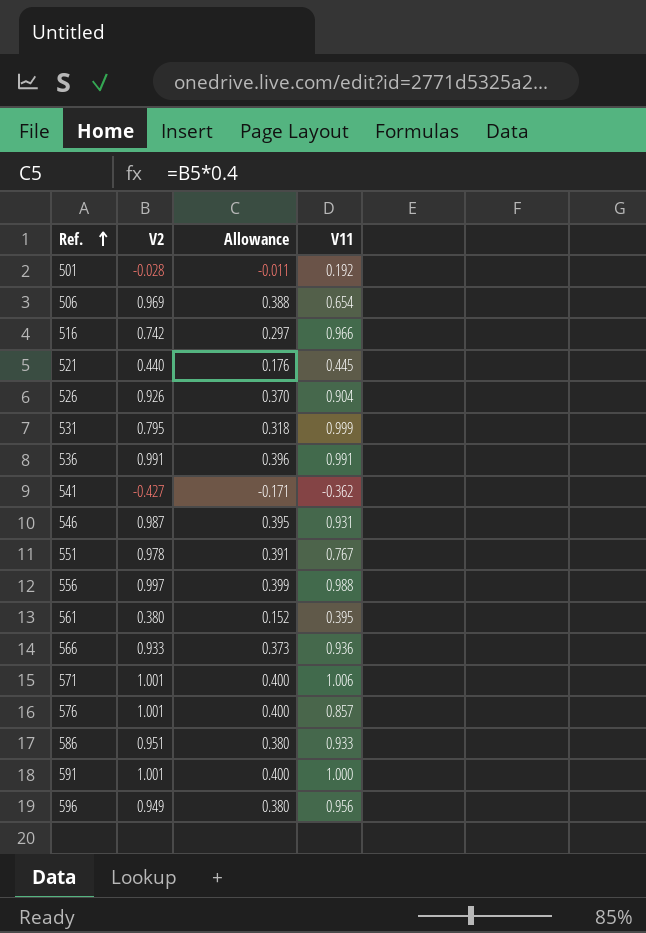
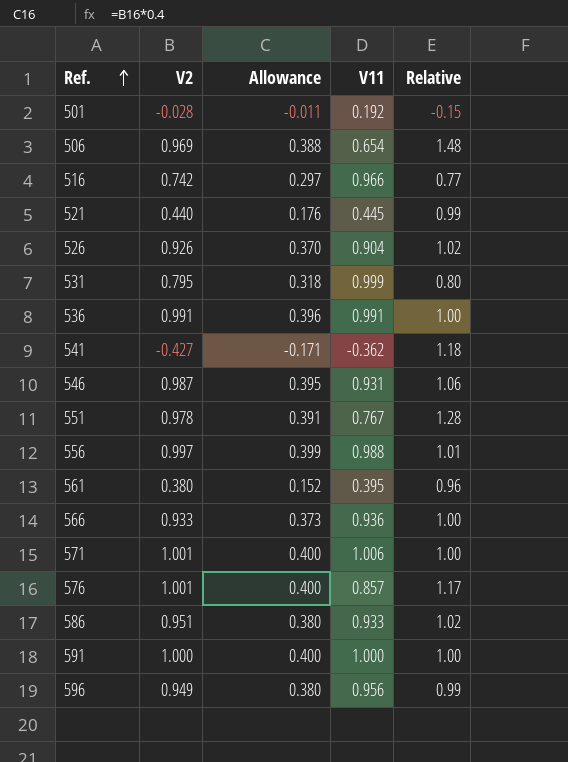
column Relative | formula: none -> [V2] / [V11]
591 | V2: 1.001 -> 1.000

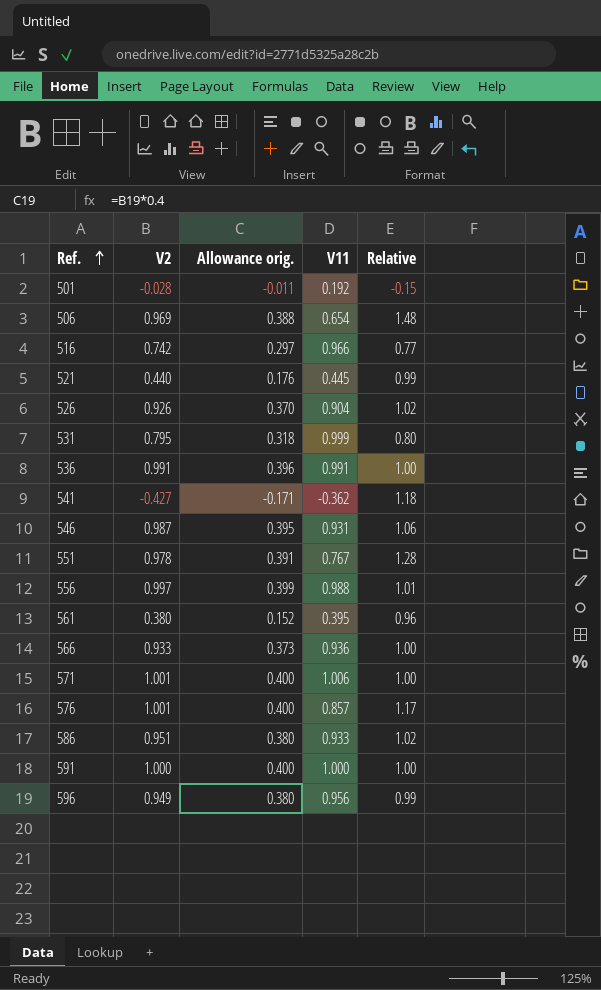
column name: Allowance -> Allowance orig.

